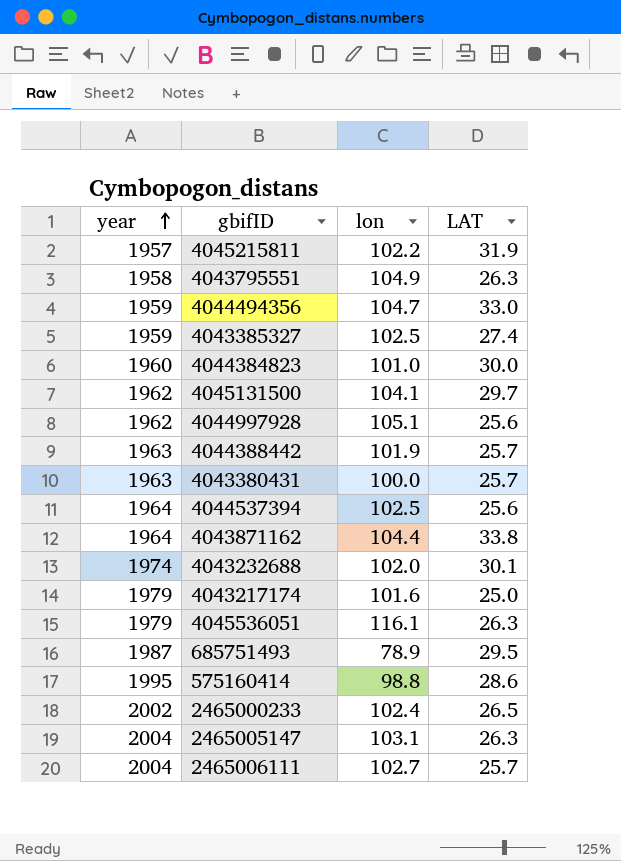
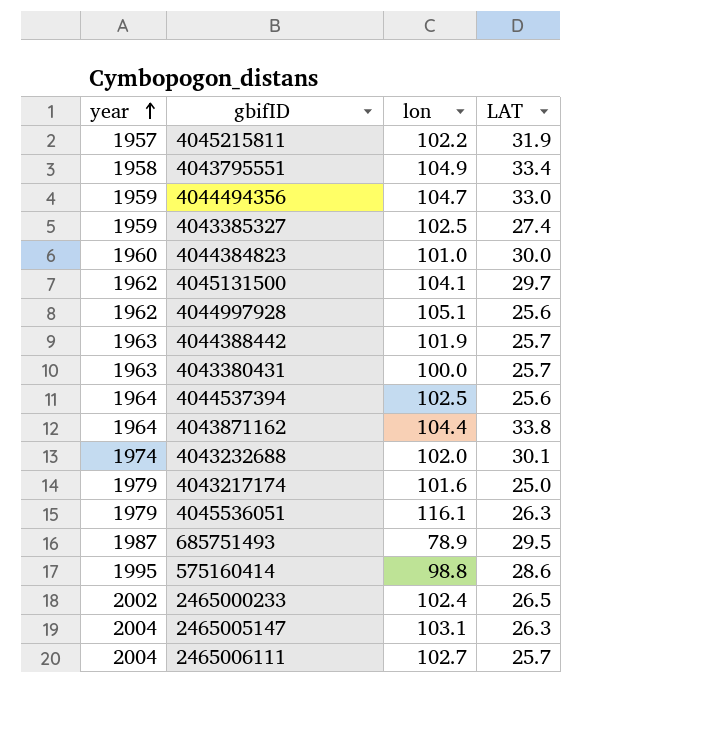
4043795551 | LAT: 26.3 -> 33.4

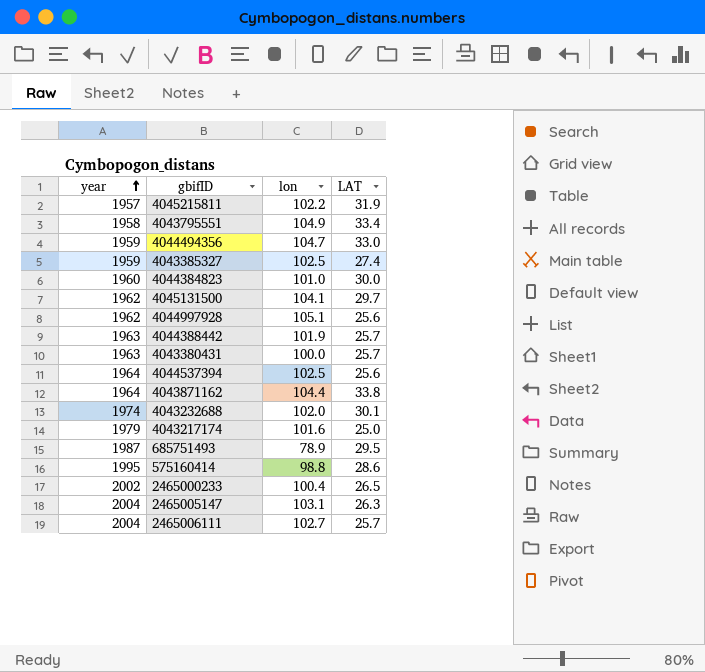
row 4045536051: 1979 | 116.1 | 26.3 -> none
2465000233 | lon: 102.4 -> 100.4

